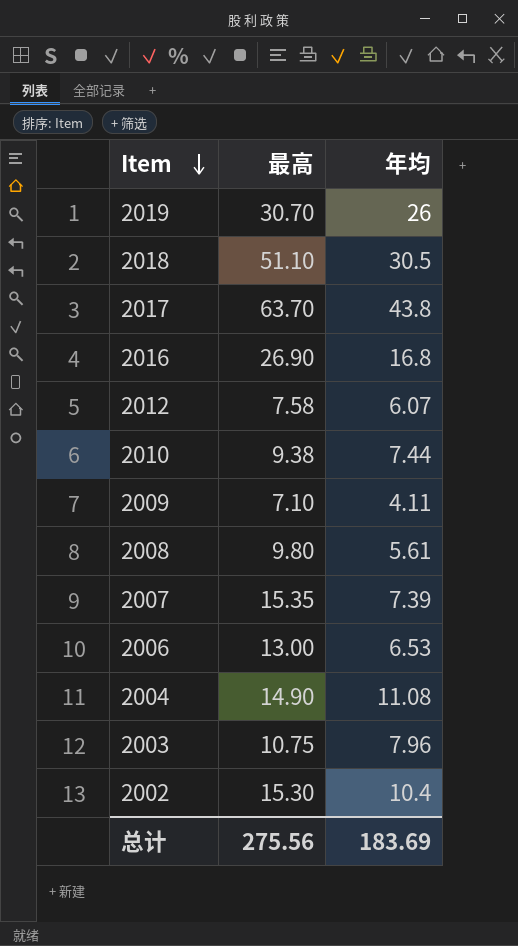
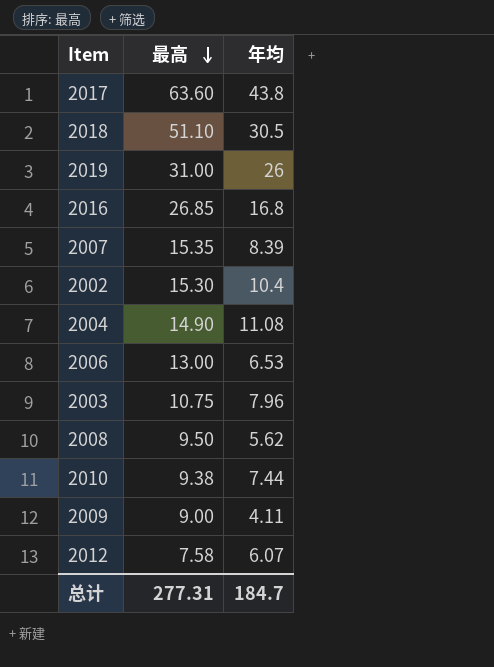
row order: Item descending -> 最高 descending
2017 | 最高: 63.70 -> 63.60
2019 | 最高: 30.70 -> 31.00
2016 | 最高: 26.90 -> 26.85
2007 | 年均: 7.39 -> 8.39
2008 | 最高: 9.80 -> 9.50
2008 | 年均: 5.61 -> 5.62
2009 | 最高: 7.10 -> 9.00
总计 | 最高: 275.56 -> 277.31
总计 | 年均: 183.69 -> 184.7

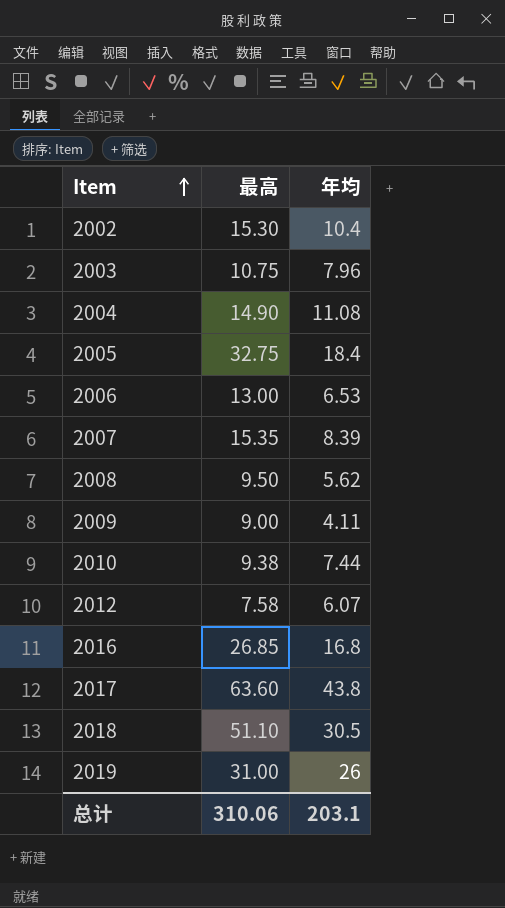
row order: 最高 descending -> Item ascending
row 2005: none -> 32.75 | 18.4
总计 | 最高: 277.31 -> 310.06
总计 | 年均: 184.7 -> 203.1

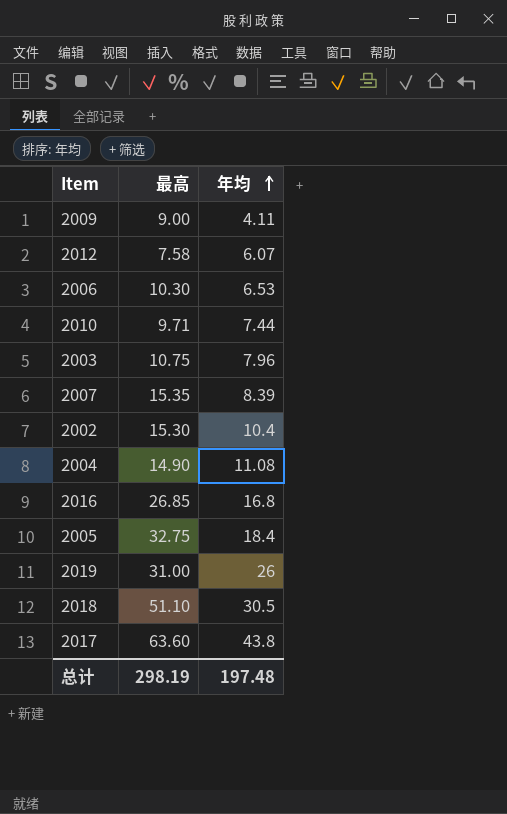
row order: Item ascending -> 年均 ascending
row 2008: 9.50 | 5.62 -> none
2006 | 最高: 13.00 -> 10.30
2010 | 最高: 9.38 -> 9.71
总计 | 最高: 310.06 -> 298.19
总计 | 年均: 203.1 -> 197.48

